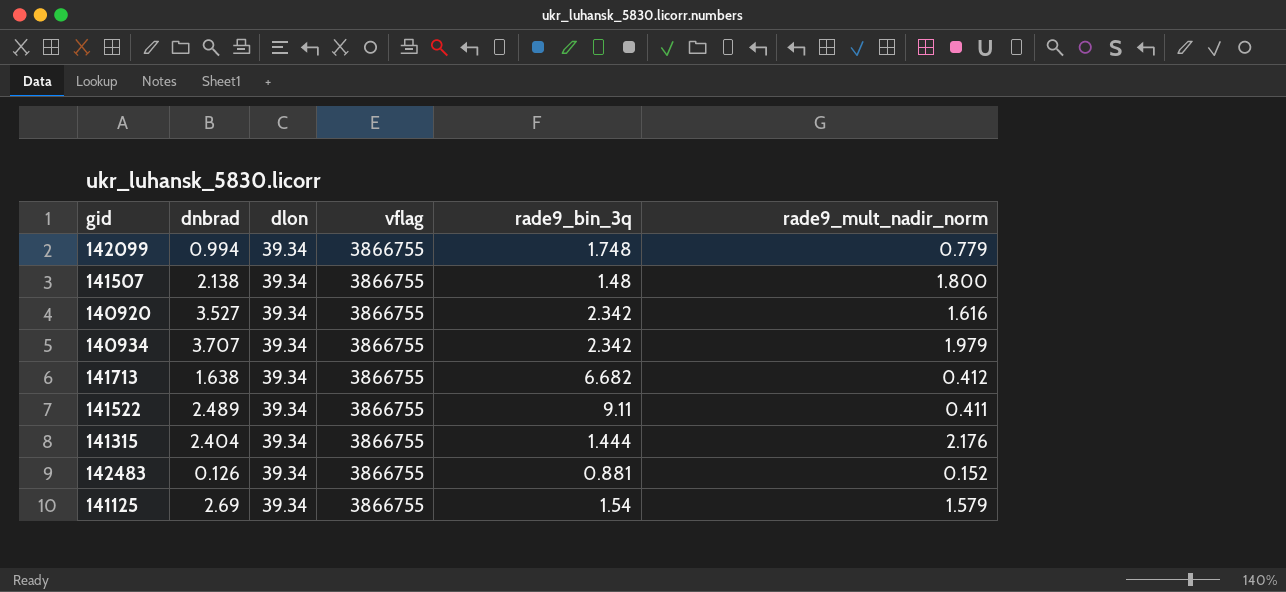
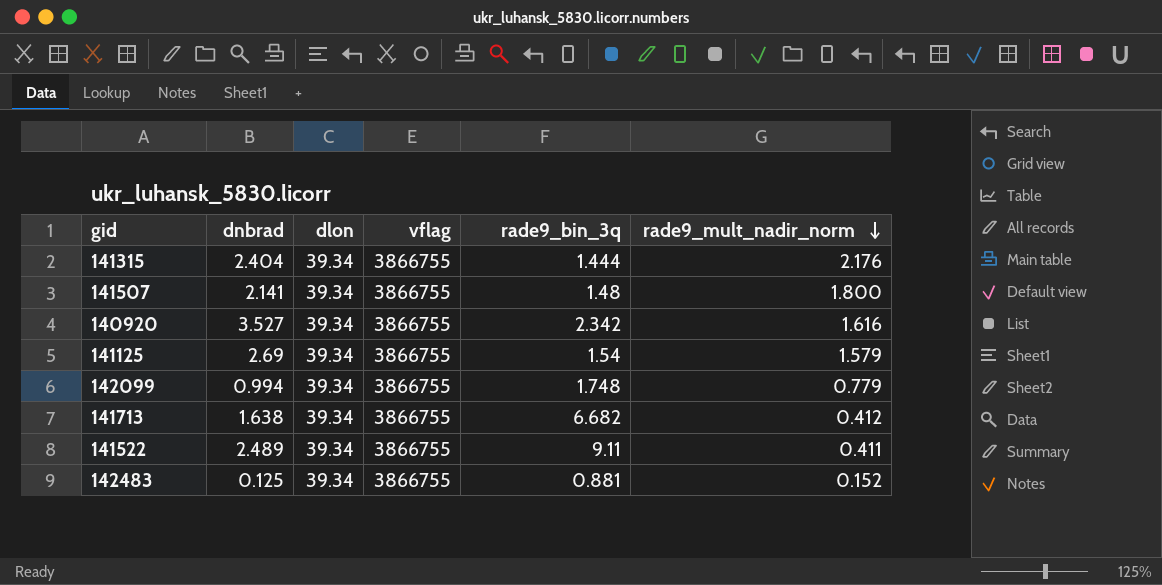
row order: none -> rade9_mult_nadir_norm descending
row 140934: 3.707 | 39.34 | 3866755 | 2.342 | 1.979 -> none
141507 | dnbrad: 2.138 -> 2.141
142483 | dnbrad: 0.126 -> 0.125

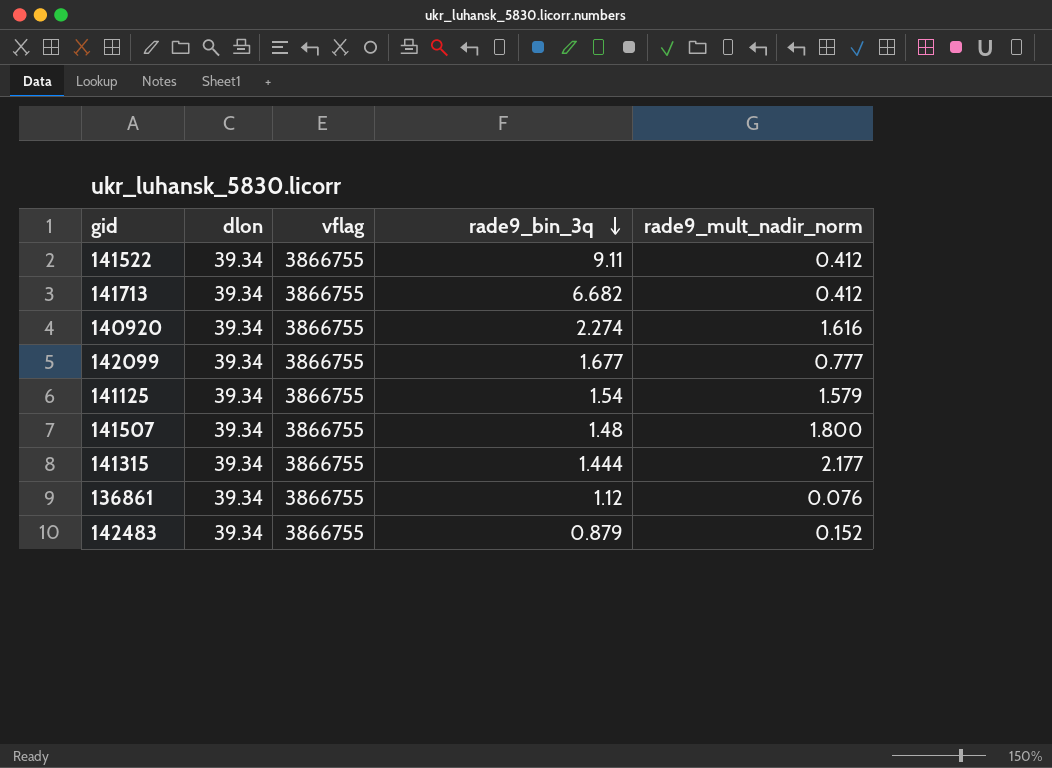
row order: rade9_mult_nadir_norm descending -> rade9_bin_3q descending
column dnbrad | position: 2 -> none
141522 | rade9_mult_nadir_norm: 0.411 -> 0.412
140920 | rade9_bin_3q: 2.342 -> 2.274
142099 | rade9_bin_3q: 1.748 -> 1.677
142099 | rade9_mult_nadir_norm: 0.779 -> 0.777
141315 | rade9_mult_nadir_norm: 2.176 -> 2.177
row 136861: none -> 39.34 | 3866755 | 1.12 | 0.076
142483 | rade9_bin_3q: 0.881 -> 0.879

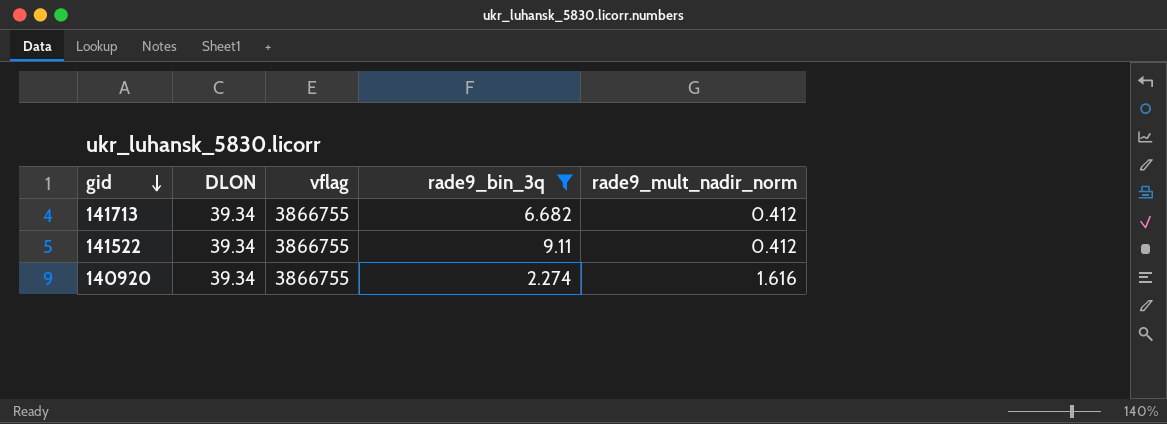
filter: none -> rade9_bin_3q >= 2.274
row order: rade9_bin_3q descending -> gid descending
column name: dlon -> DLON

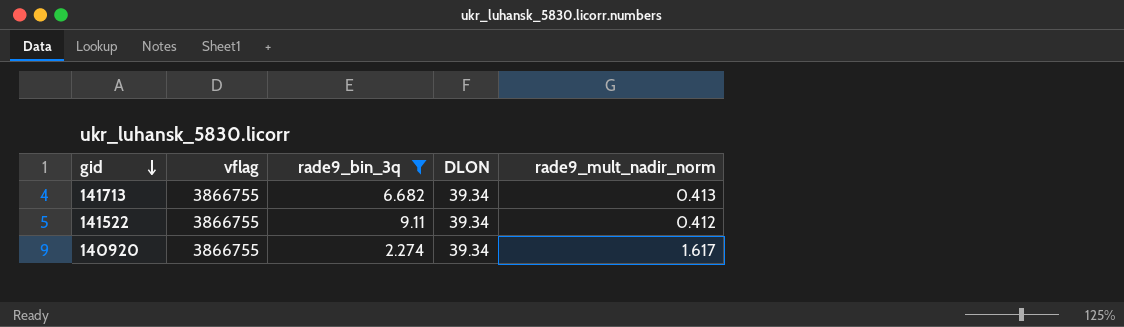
column DLON | position: 2 -> 4
141713 | rade9_mult_nadir_norm: 0.412 -> 0.413
140920 | rade9_mult_nadir_norm: 1.616 -> 1.617

